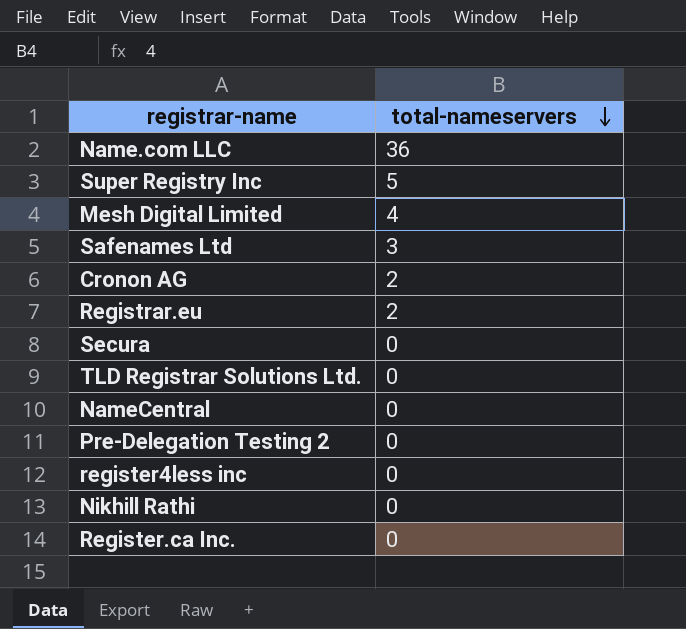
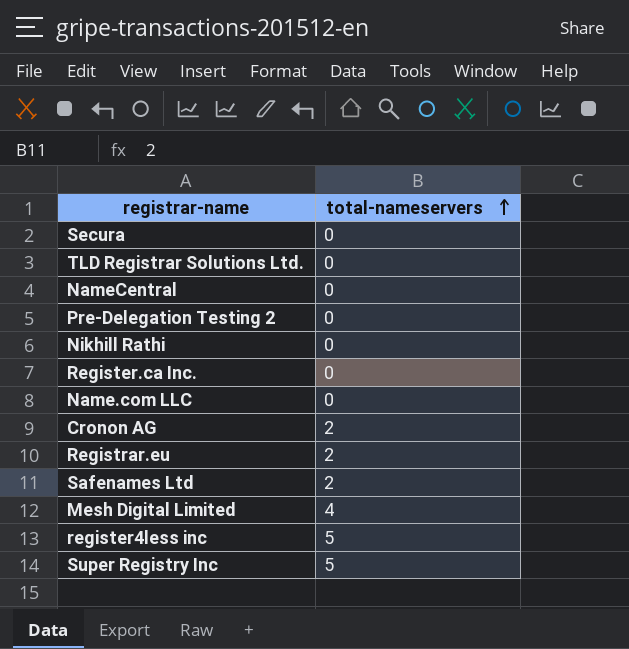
row order: total-nameservers descending -> total-nameservers ascending
Name.com LLC | total-nameservers: 36 -> 0
Safenames Ltd | total-nameservers: 3 -> 2
register4less inc | total-nameservers: 0 -> 5

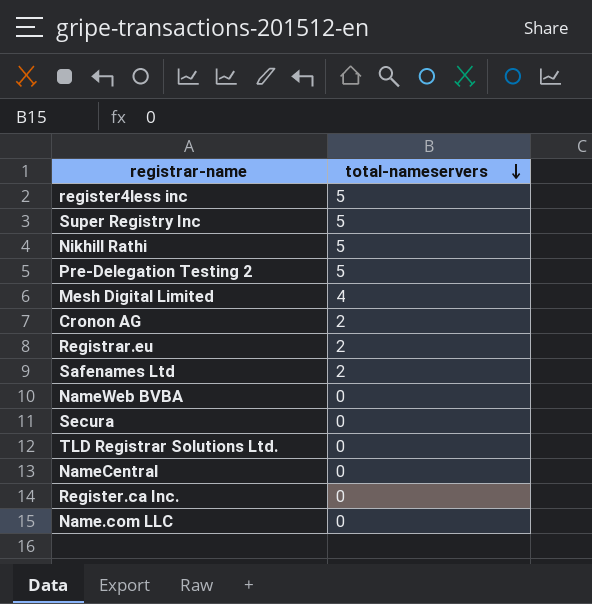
row order: total-nameservers ascending -> total-nameservers descending
Nikhill Rathi | total-nameservers: 0 -> 5
Pre-Delegation Testing 2 | total-nameservers: 0 -> 5
row NameWeb BVBA: none -> 0

